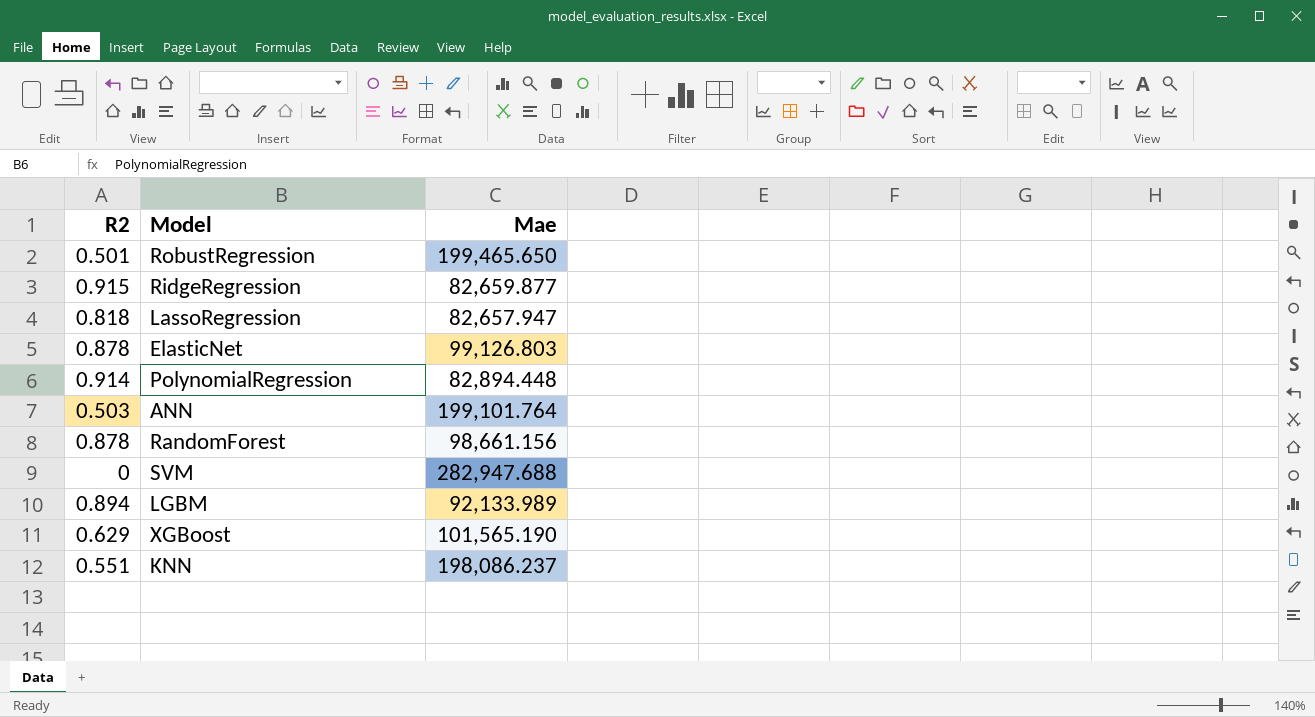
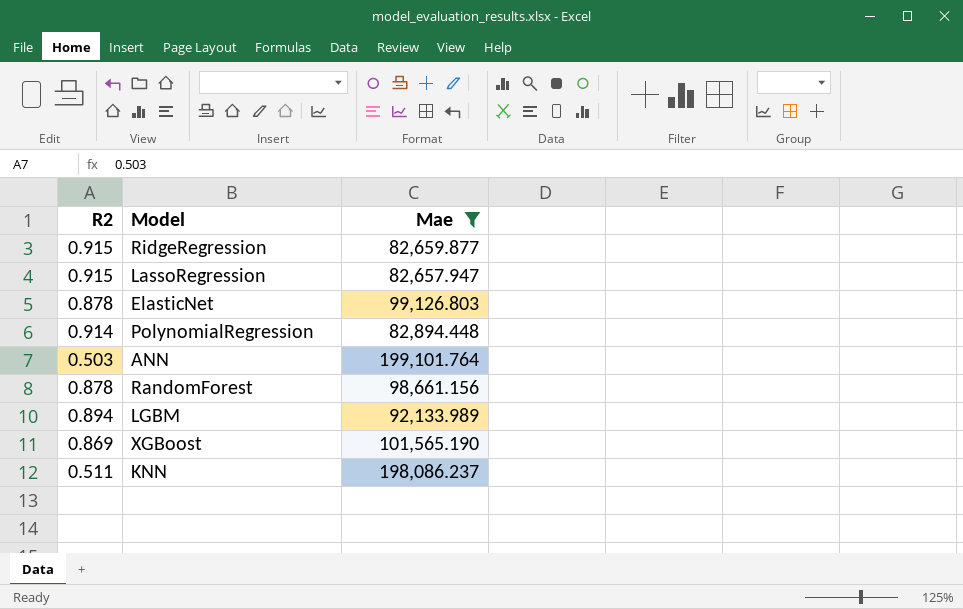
filter: none -> Mae <= 199,101.764
LassoRegression | R2: 0.818 -> 0.915
XGBoost | R2: 0.629 -> 0.869
KNN | R2: 0.551 -> 0.511

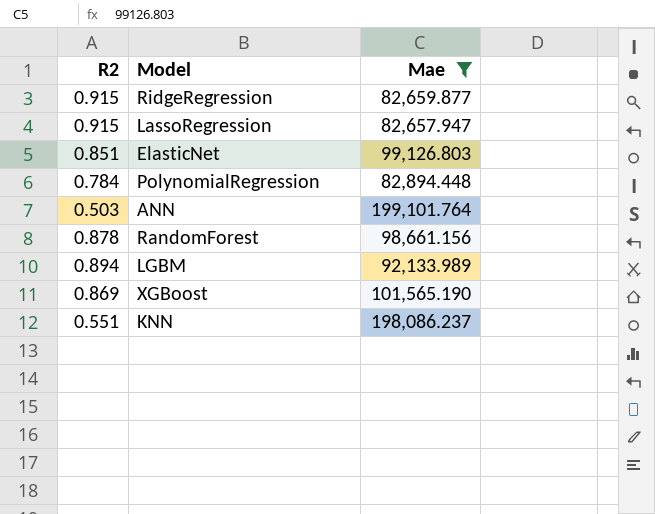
ElasticNet | R2: 0.878 -> 0.851
PolynomialRegression | R2: 0.914 -> 0.784
KNN | R2: 0.511 -> 0.551

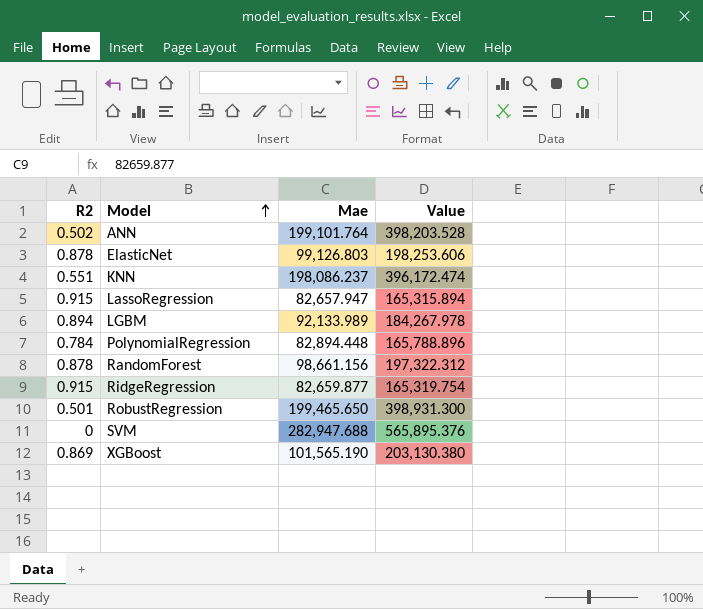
filter: Mae <= 199,101.764 -> none
row order: none -> Model ascending
column Value | formula: none -> [Mae] * 2
ANN | R2: 0.503 -> 0.502
ElasticNet | R2: 0.851 -> 0.878

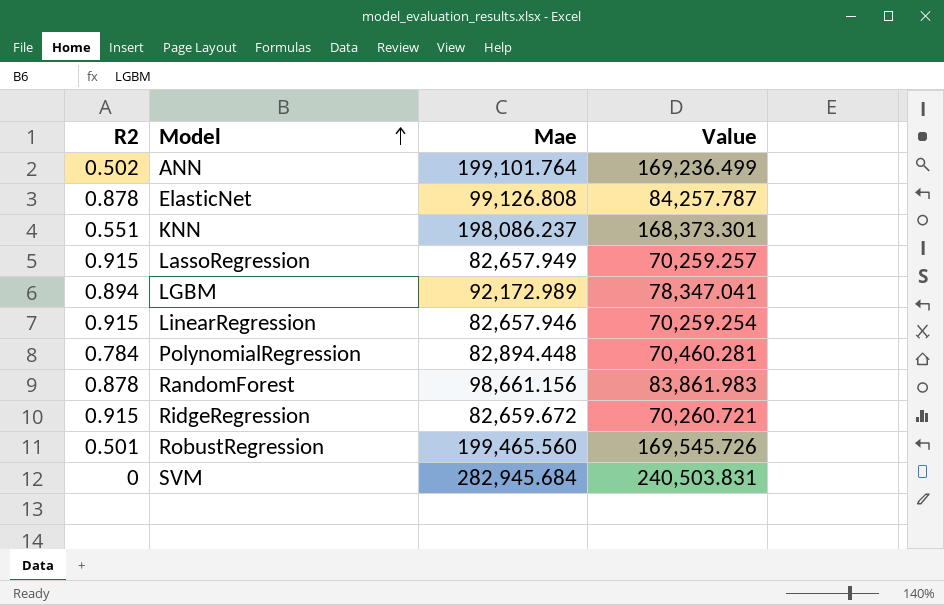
column Value | formula: [Mae] * 2 -> [Mae] * 0.85
row XGBoost: 0.869 | 101,565.190 | 203,130.380 -> none
ElasticNet | Mae: 99,126.803 -> 99,126.808
LassoRegression | Mae: 82,657.947 -> 82,657.949
LGBM | Mae: 92,133.989 -> 92,172.989
row LinearRegression: none -> 0.915 | 82,657.946 | 70,259.254
RidgeRegression | Mae: 82,659.877 -> 82,659.672
RobustRegression | Mae: 199,465.650 -> 199,465.560
SVM | Mae: 282,947.688 -> 282,945.684

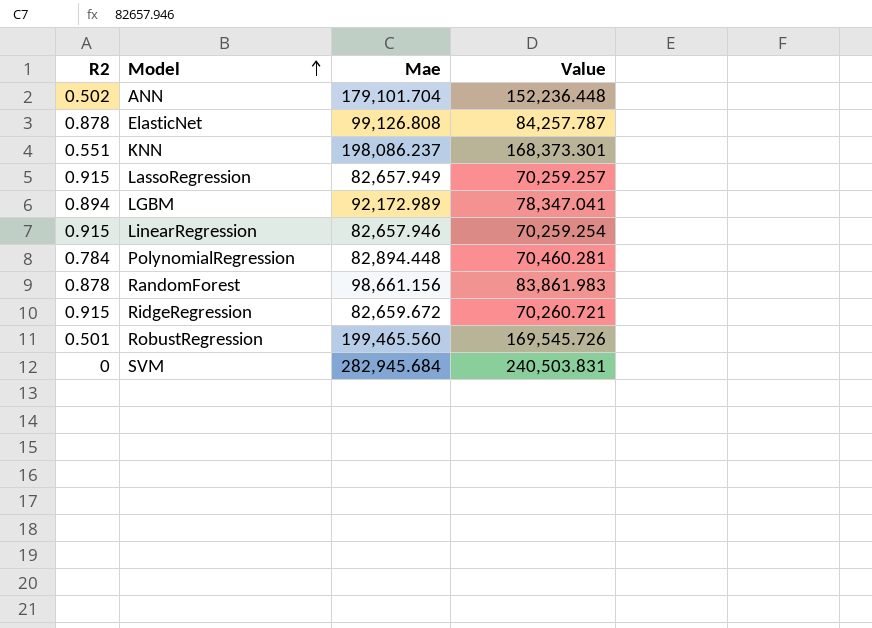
ANN | Mae: 199,101.764 -> 179,101.704
ANN | Value: 169,236.499 -> 152,236.448

